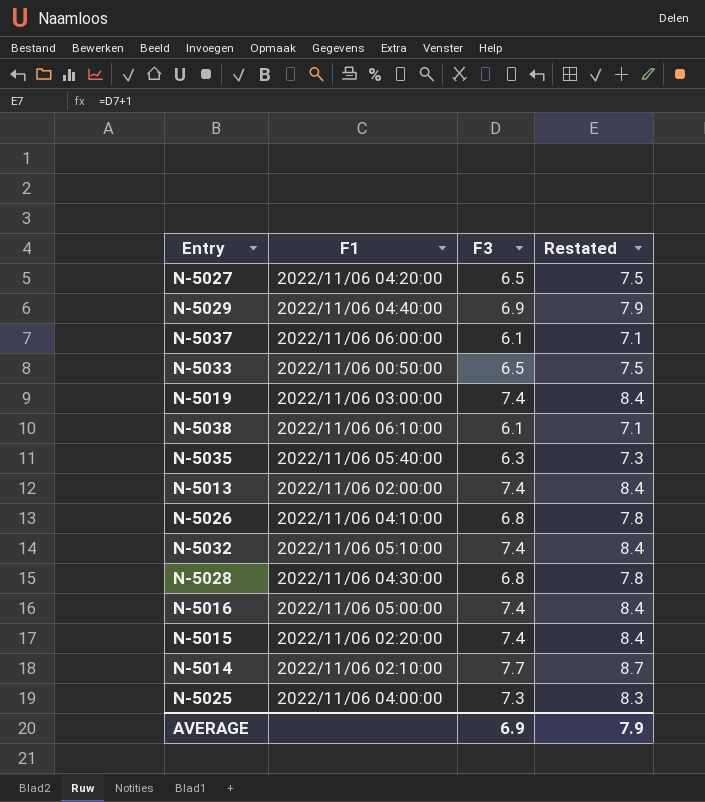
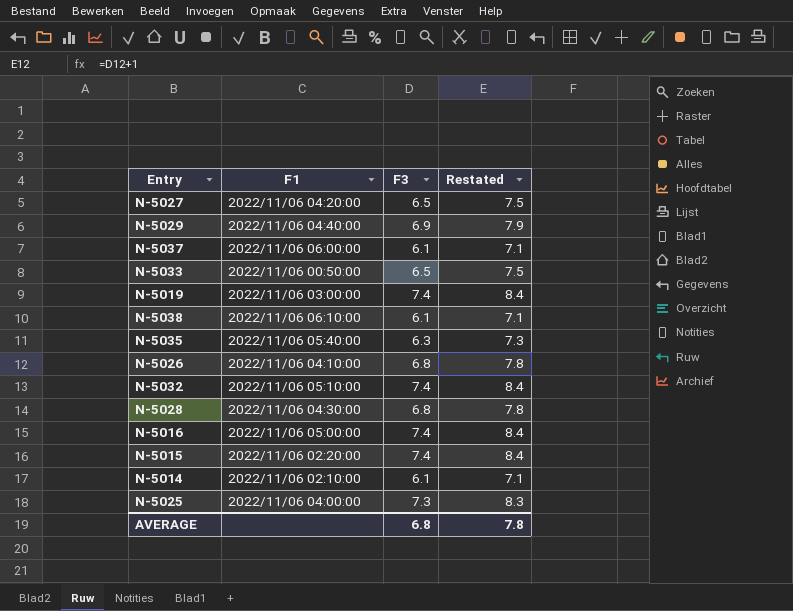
row N-5013: 2022/11/06 02:00:00 | 7.4 | 8.4 -> none
N-5014 | F3: 7.7 -> 6.1
N-5014 | Restated: 8.7 -> 7.1
AVERAGE | F3: 6.9 -> 6.8
AVERAGE | Restated: 7.9 -> 7.8

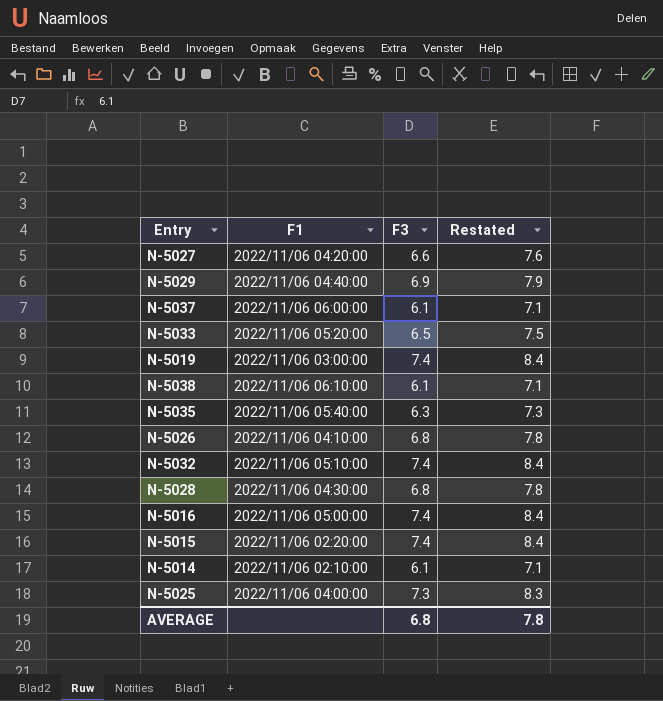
N-5027 | F3: 6.5 -> 6.6
N-5027 | Restated: 7.5 -> 7.6
N-5033 | F1: 2022/11/06 00:50:00 -> 2022/11/06 05:20:00

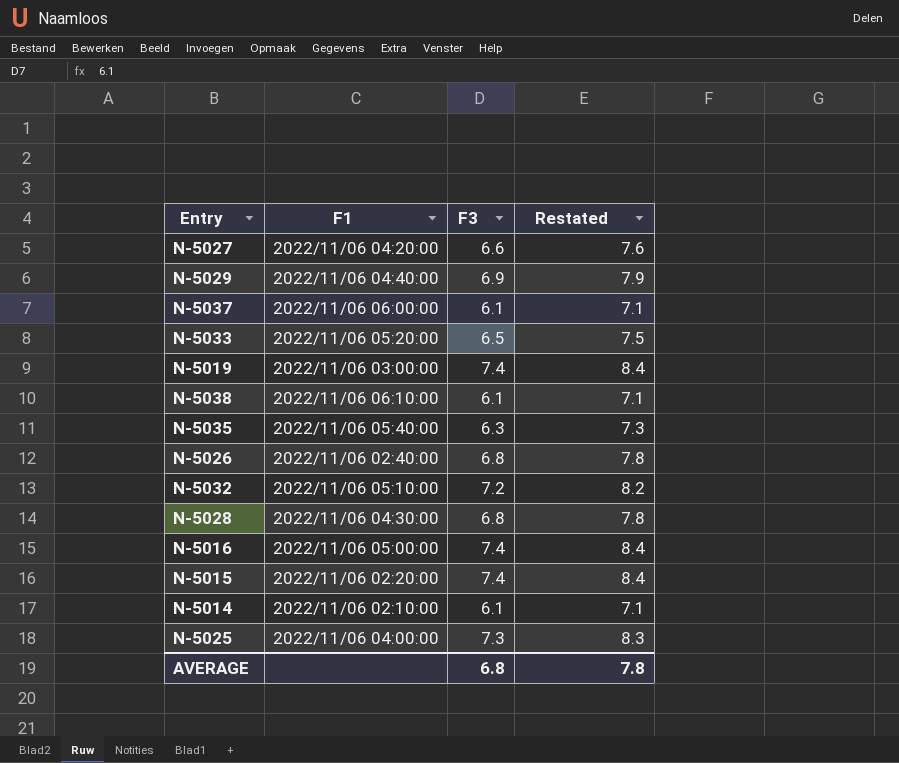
N-5026 | F1: 2022/11/06 04:10:00 -> 2022/11/06 02:40:00
N-5032 | F3: 7.4 -> 7.2
N-5032 | Restated: 8.4 -> 8.2

